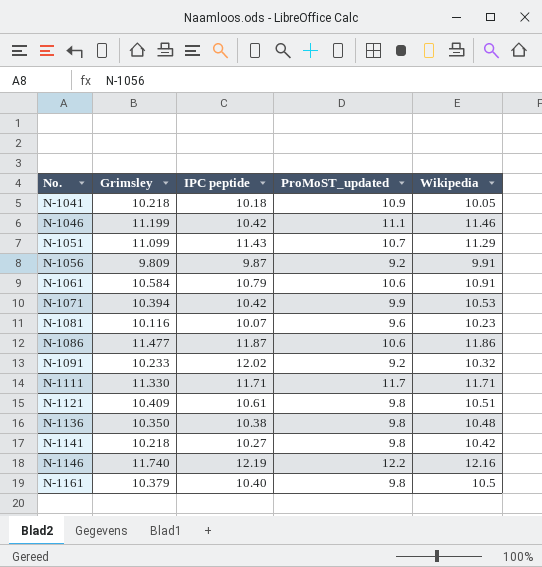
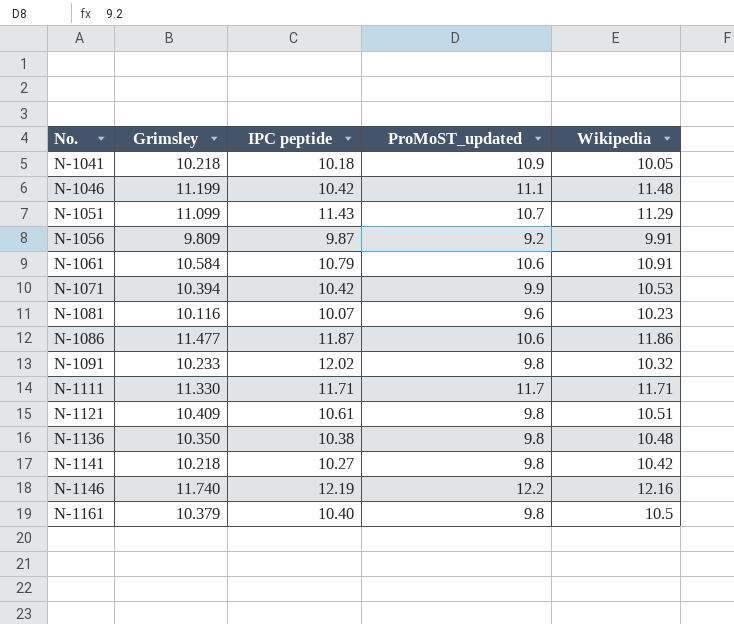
N-1046 | Wikipedia: 11.46 -> 11.48
N-1091 | ProMoST_updated: 9.2 -> 9.8

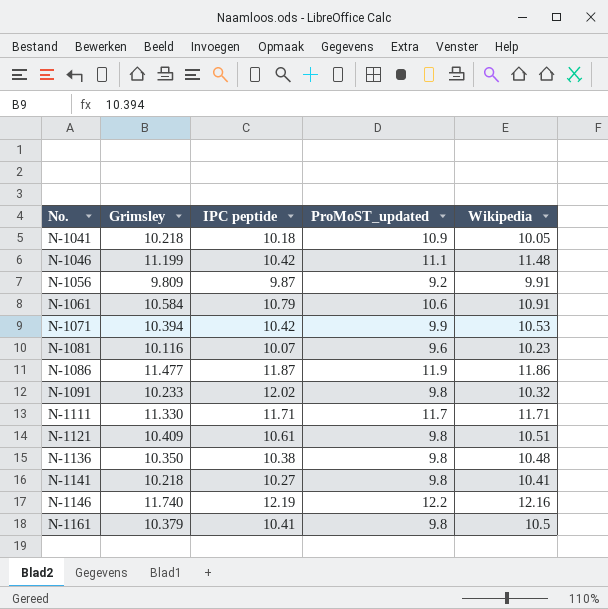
row N-1051: 11.099 | 11.43 | 10.7 | 11.29 -> none
N-1086 | ProMoST_updated: 10.6 -> 11.9
N-1141 | Wikipedia: 10.42 -> 10.41
N-1161 | IPC peptide: 10.40 -> 10.41

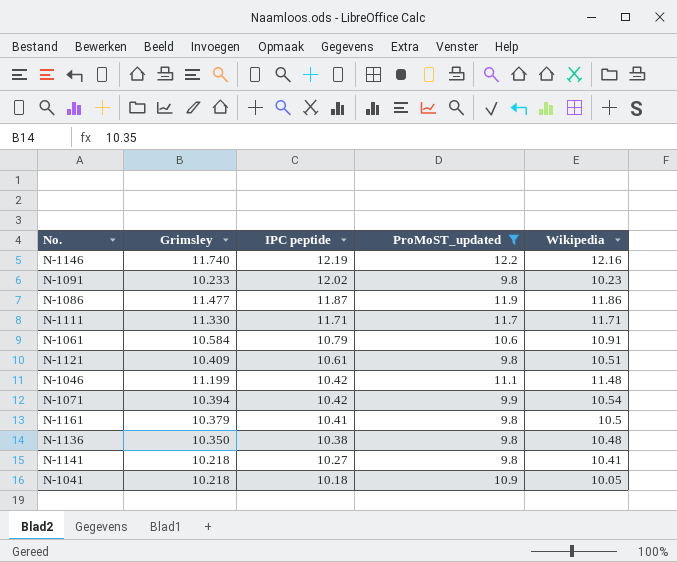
filter: none -> ProMoST_updated >= 9.8
row order: No. ascending -> IPC peptide descending
N-1091 | Wikipedia: 10.32 -> 10.23
N-1071 | Wikipedia: 10.53 -> 10.54

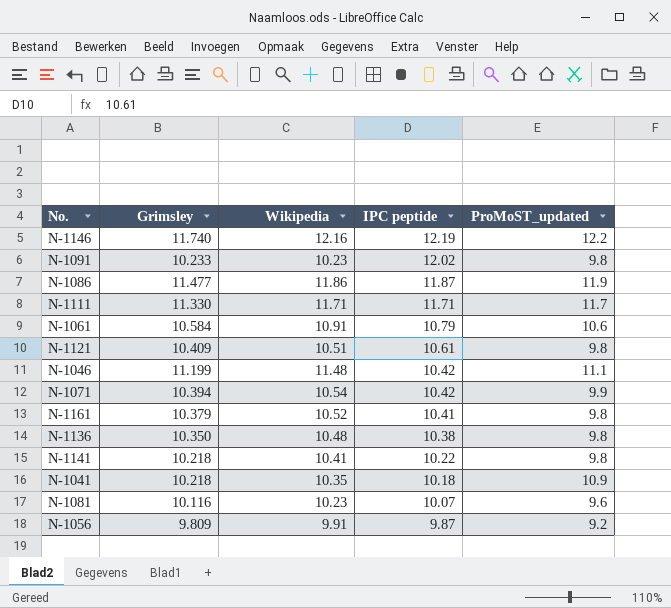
filter: ProMoST_updated >= 9.8 -> none
column Wikipedia | position: 5 -> 3
N-1161 | Wikipedia: 10.5 -> 10.52
N-1141 | IPC peptide: 10.27 -> 10.22
N-1041 | Wikipedia: 10.05 -> 10.35

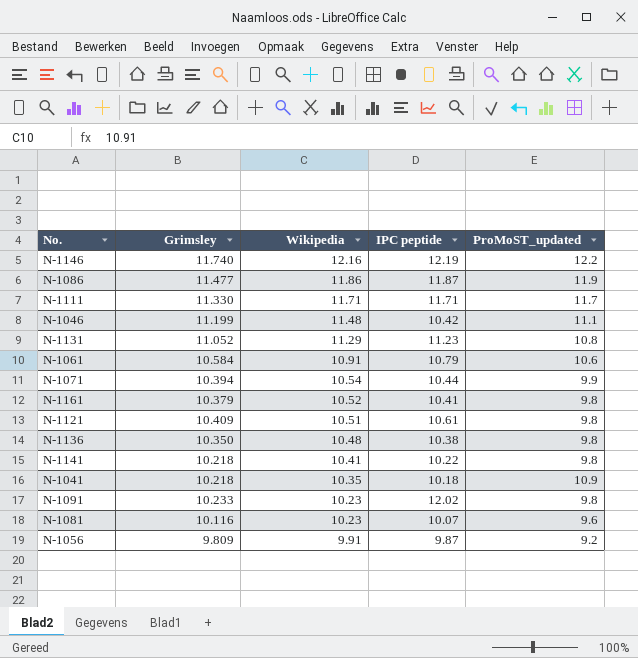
row order: IPC peptide descending -> Wikipedia descending
row N-1131: none -> 11.052 | 11.29 | 11.23 | 10.8
N-1071 | IPC peptide: 10.42 -> 10.44

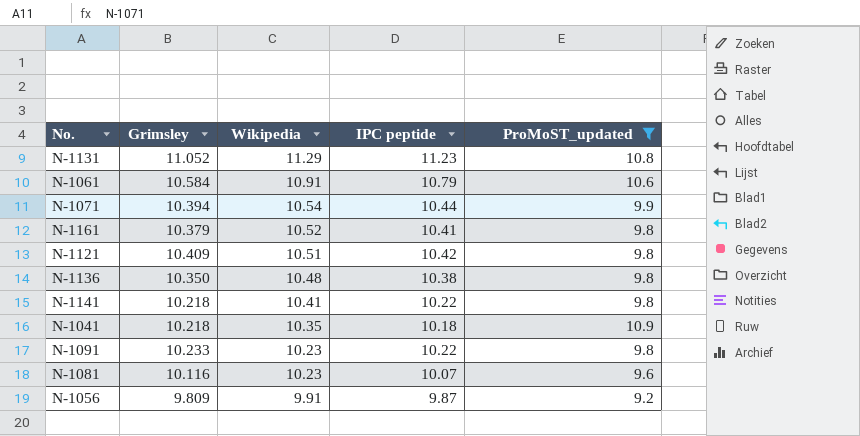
filter: none -> ProMoST_updated <= 10.9
N-1121 | IPC peptide: 10.61 -> 10.42
N-1091 | IPC peptide: 12.02 -> 10.22

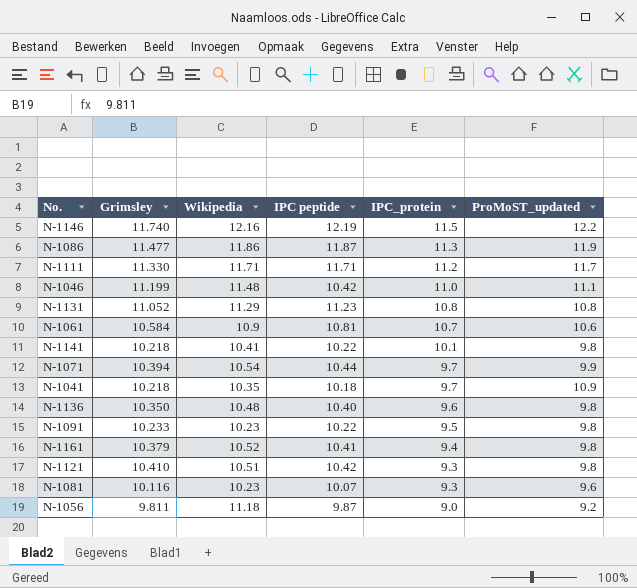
filter: ProMoST_updated <= 10.9 -> none
row order: Wikipedia descending -> IPC_protein descending
column IPC_protein | position: none -> 5
N-1061 | Wikipedia: 10.91 -> 10.9
N-1061 | IPC peptide: 10.79 -> 10.81
N-1136 | IPC peptide: 10.38 -> 10.40
N-1121 | Grimsley: 10.409 -> 10.410
N-1056 | Grimsley: 9.809 -> 9.811
N-1056 | Wikipedia: 9.91 -> 11.18

